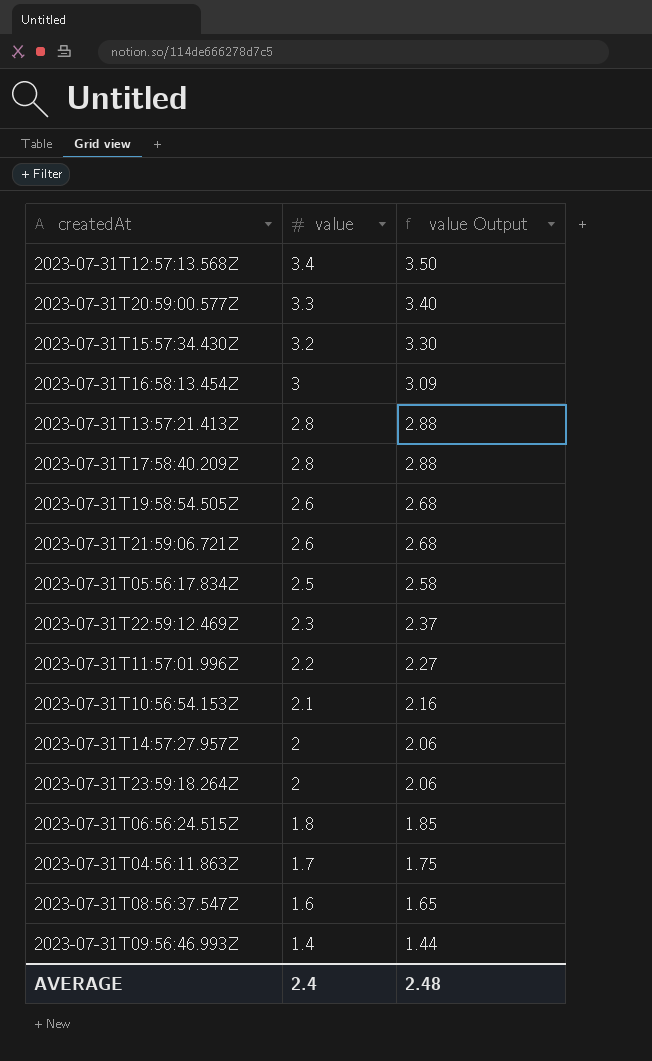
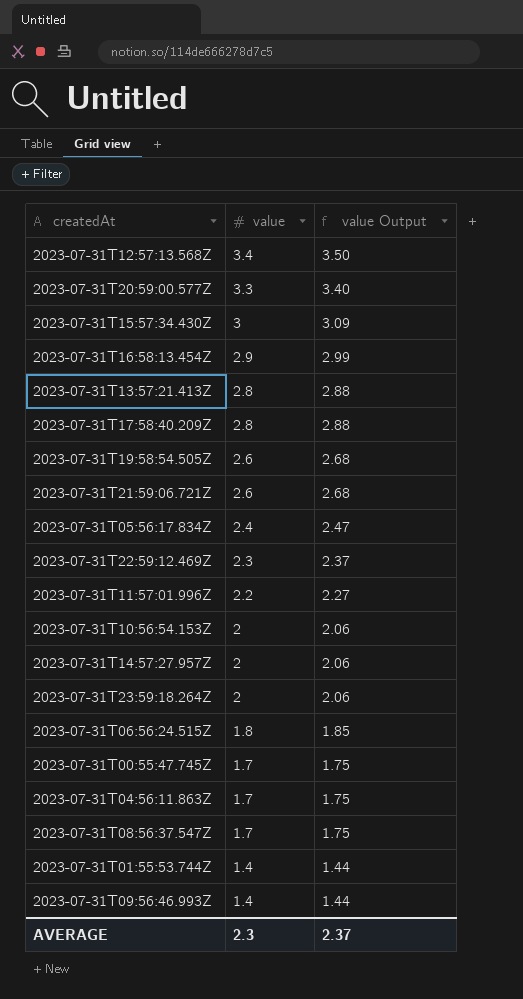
2023-07-31T15:57:34.430Z | value: 3.2 -> 3
2023-07-31T15:57:34.430Z | value Output: 3.30 -> 3.09
2023-07-31T16:58:13.454Z | value: 3 -> 2.9
2023-07-31T16:58:13.454Z | value Output: 3.09 -> 2.99
2023-07-31T05:56:17.834Z | value: 2.5 -> 2.4
2023-07-31T05:56:17.834Z | value Output: 2.58 -> 2.47
2023-07-31T10:56:54.153Z | value: 2.1 -> 2
2023-07-31T10:56:54.153Z | value Output: 2.16 -> 2.06
row 2023-07-31T00:55:47.745Z: none -> 1.7 | 1.75
2023-07-31T08:56:37.547Z | value: 1.6 -> 1.7
2023-07-31T08:56:37.547Z | value Output: 1.65 -> 1.75
row 2023-07-31T01:55:53.744Z: none -> 1.4 | 1.44
AVERAGE | value: 2.4 -> 2.3
AVERAGE | value Output: 2.48 -> 2.37

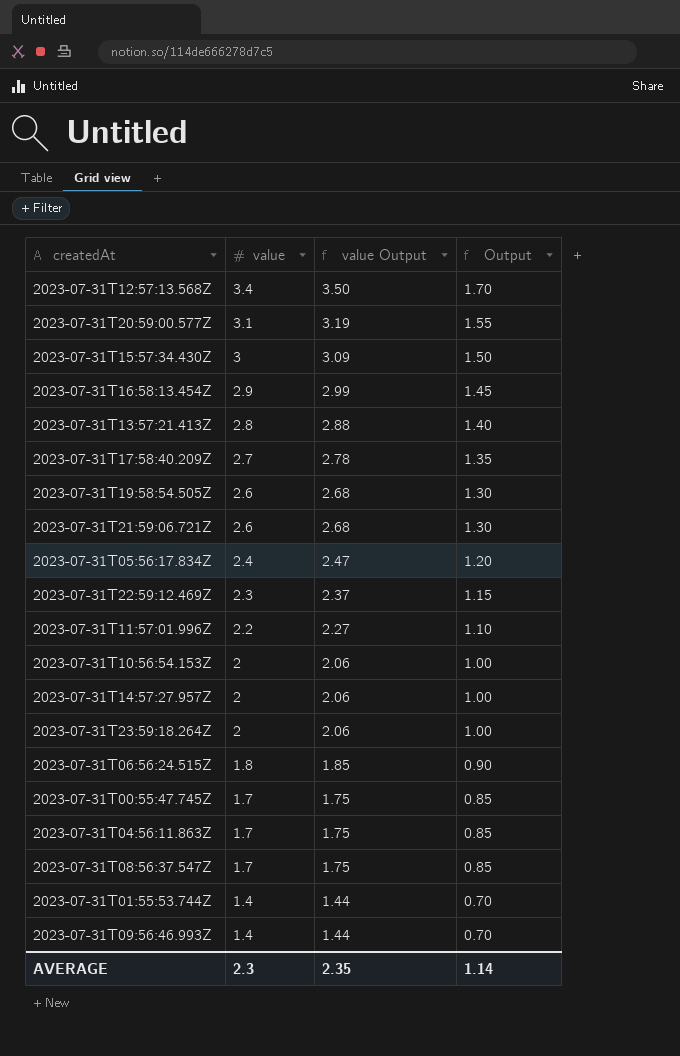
column Output | formula: none -> [value] * 0.5
2023-07-31T20:59:00.577Z | value: 3.3 -> 3.1
2023-07-31T20:59:00.577Z | value Output: 3.40 -> 3.19
2023-07-31T17:58:40.209Z | value: 2.8 -> 2.7
2023-07-31T17:58:40.209Z | value Output: 2.88 -> 2.78
AVERAGE | value Output: 2.37 -> 2.35

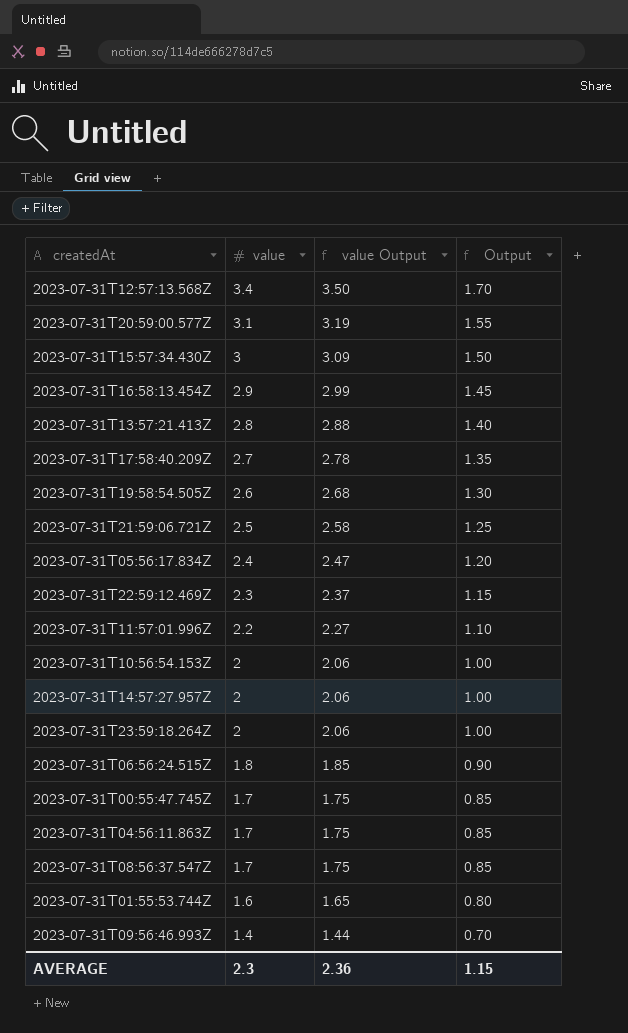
2023-07-31T21:59:06.721Z | value: 2.6 -> 2.5
2023-07-31T21:59:06.721Z | value Output: 2.68 -> 2.58
2023-07-31T21:59:06.721Z | Output: 1.30 -> 1.25
2023-07-31T01:55:53.744Z | value: 1.4 -> 1.6
2023-07-31T01:55:53.744Z | value Output: 1.44 -> 1.65
2023-07-31T01:55:53.744Z | Output: 0.70 -> 0.80
AVERAGE | value Output: 2.35 -> 2.36
AVERAGE | Output: 1.14 -> 1.15

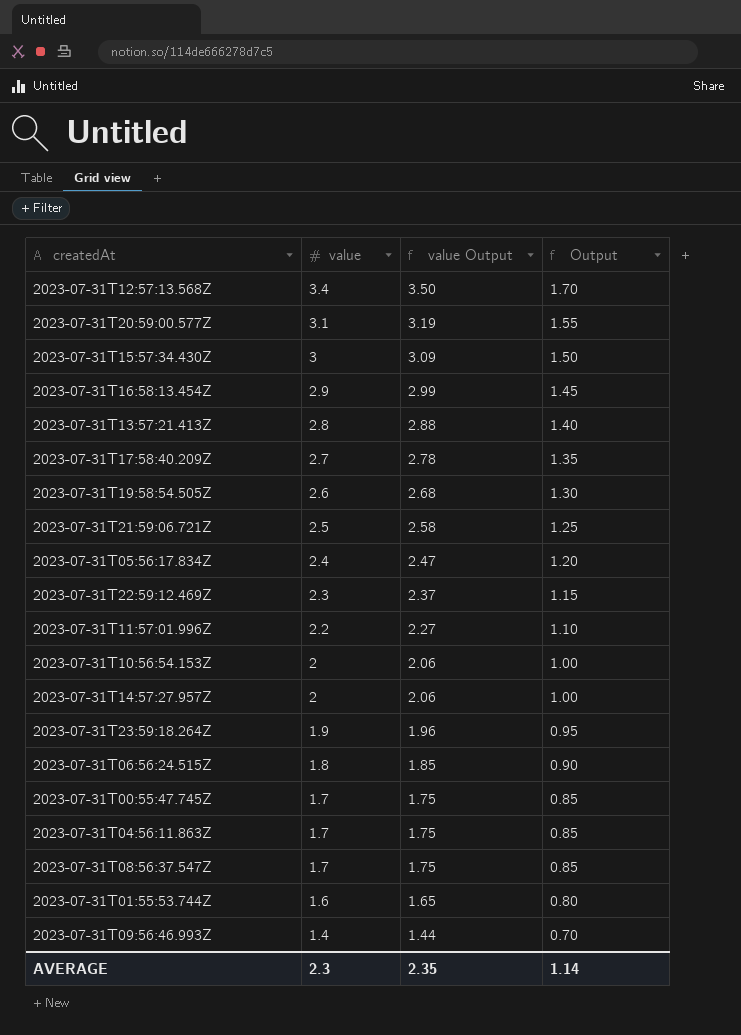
2023-07-31T23:59:18.264Z | value: 2 -> 1.9
2023-07-31T23:59:18.264Z | value Output: 2.06 -> 1.96
2023-07-31T23:59:18.264Z | Output: 1.00 -> 0.95
AVERAGE | value Output: 2.36 -> 2.35
AVERAGE | Output: 1.15 -> 1.14

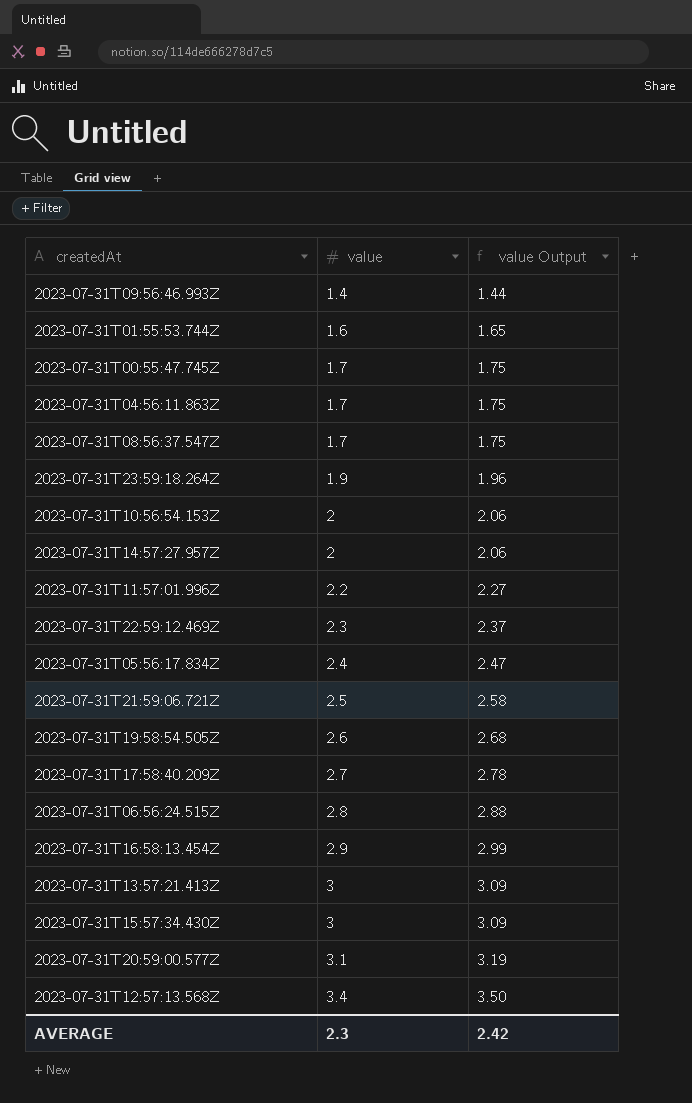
row order: value descending -> value ascending
column Output | formula: [value] * 0.5 -> none
2023-07-31T06:56:24.515Z | value: 1.8 -> 2.8
2023-07-31T06:56:24.515Z | value Output: 1.85 -> 2.88
2023-07-31T13:57:21.413Z | value: 2.8 -> 3
2023-07-31T13:57:21.413Z | value Output: 2.88 -> 3.09
AVERAGE | value Output: 2.35 -> 2.42

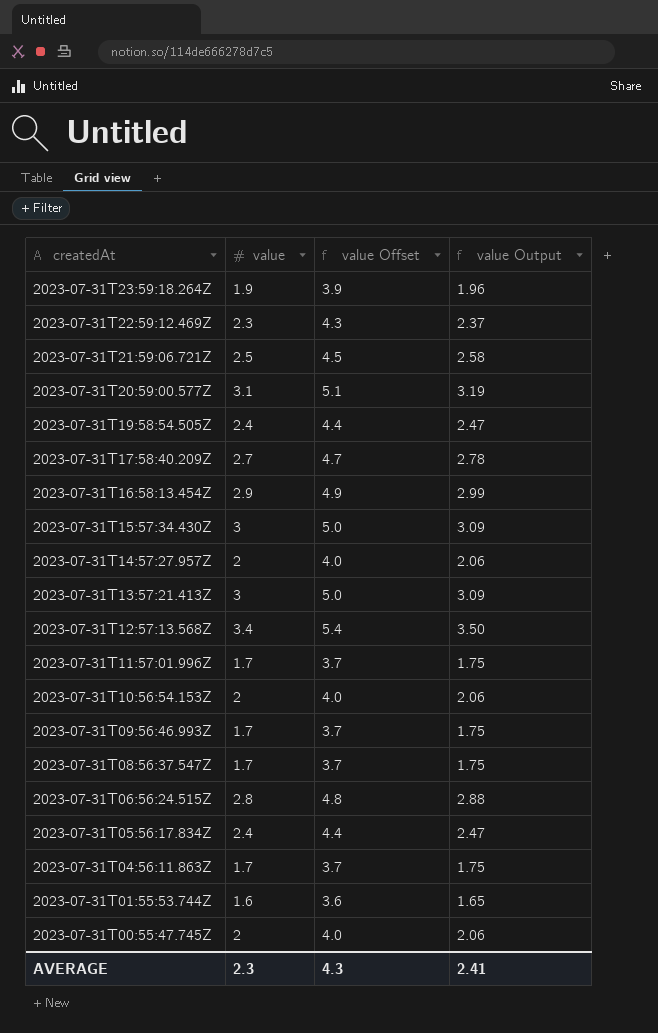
row order: value ascending -> createdAt descending
column value Offset | formula: none -> [value] + 2
2023-07-31T19:58:54.505Z | value: 2.6 -> 2.4
2023-07-31T19:58:54.505Z | value Output: 2.68 -> 2.47
2023-07-31T11:57:01.996Z | value: 2.2 -> 1.7
2023-07-31T11:57:01.996Z | value Output: 2.27 -> 1.75
2023-07-31T09:56:46.993Z | value: 1.4 -> 1.7
2023-07-31T09:56:46.993Z | value Output: 1.44 -> 1.75
2023-07-31T00:55:47.745Z | value: 1.7 -> 2
2023-07-31T00:55:47.745Z | value Output: 1.75 -> 2.06
AVERAGE | value Output: 2.42 -> 2.41

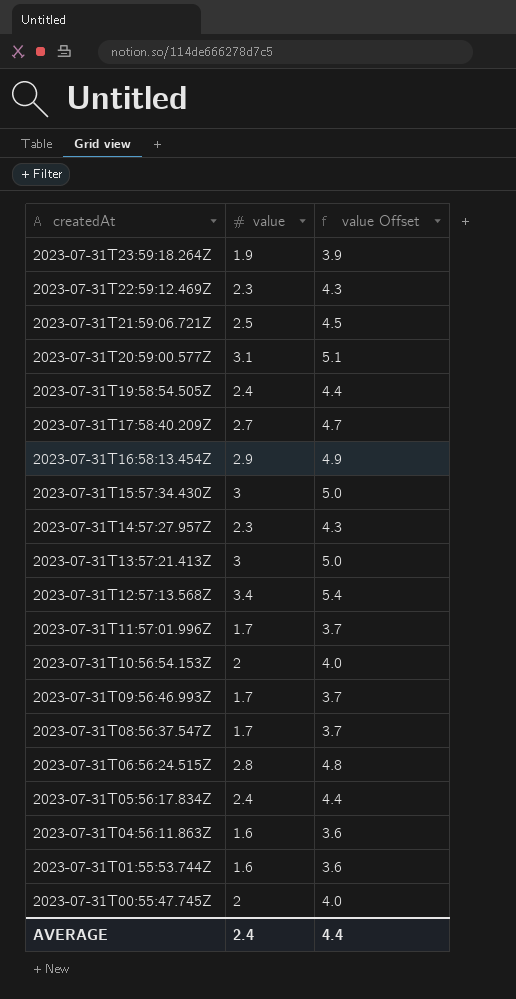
column value Output | formula: [value] * 1.03 -> none
2023-07-31T14:57:27.957Z | value: 2 -> 2.3
2023-07-31T14:57:27.957Z | value Offset: 4.0 -> 4.3
2023-07-31T04:56:11.863Z | value: 1.7 -> 1.6
2023-07-31T04:56:11.863Z | value Offset: 3.7 -> 3.6
AVERAGE | value: 2.3 -> 2.4
AVERAGE | value Offset: 4.3 -> 4.4

